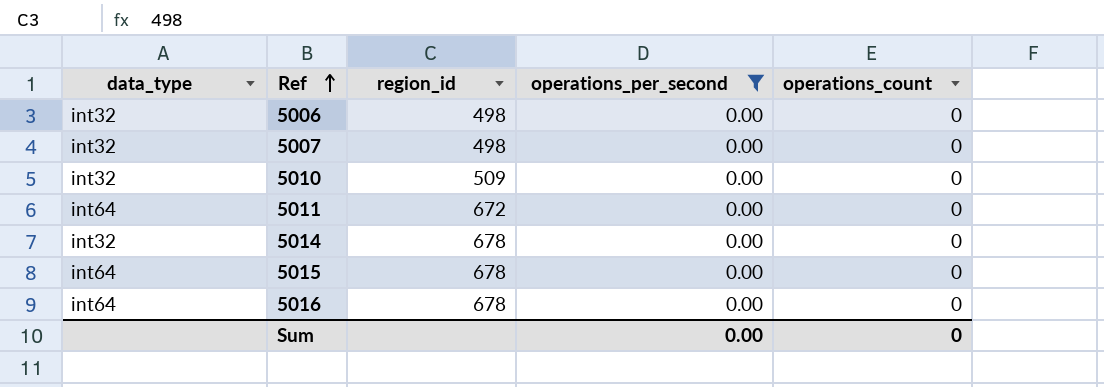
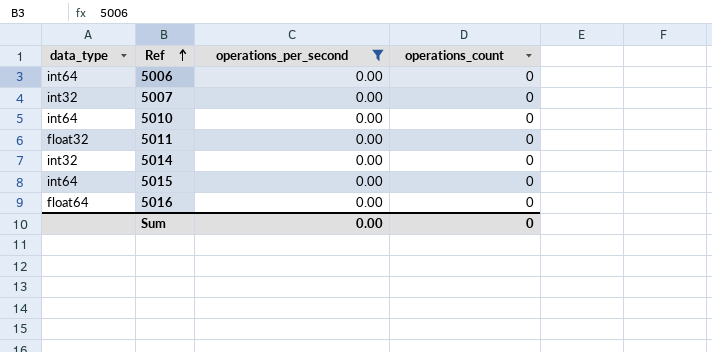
column region_id | position: 3 -> none
5006 | data_type: int32 -> int64
5010 | data_type: int32 -> int64
5011 | data_type: int64 -> float32
5016 | data_type: int64 -> float64

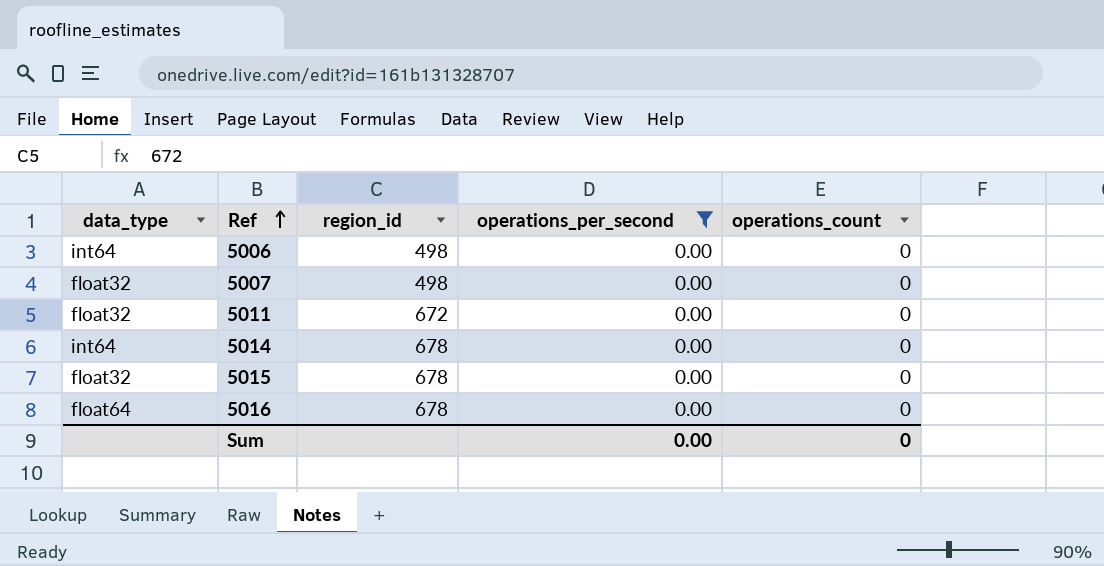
column region_id | position: none -> 3
row 5010: int64 | 0.00 | 0 -> none
5007 | data_type: int32 -> float32
5014 | data_type: int32 -> int64
5015 | data_type: int64 -> float32

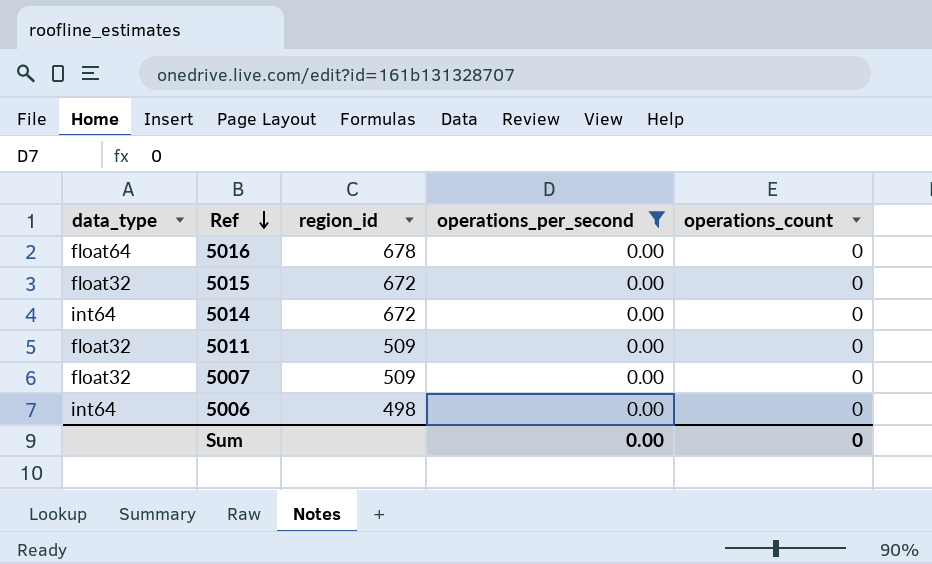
row order: Ref ascending -> Ref descending
5015 | region_id: 678 -> 672
5014 | region_id: 678 -> 672
5011 | region_id: 672 -> 509
5007 | region_id: 498 -> 509

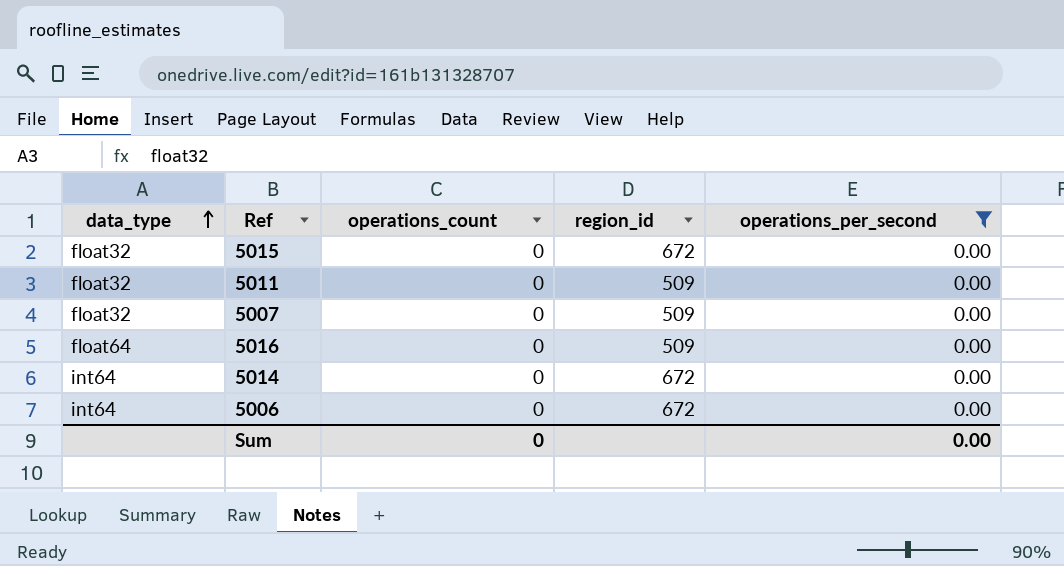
row order: Ref descending -> data_type ascending
column operations_count | position: 5 -> 3
5016 | region_id: 678 -> 509
5006 | region_id: 498 -> 672

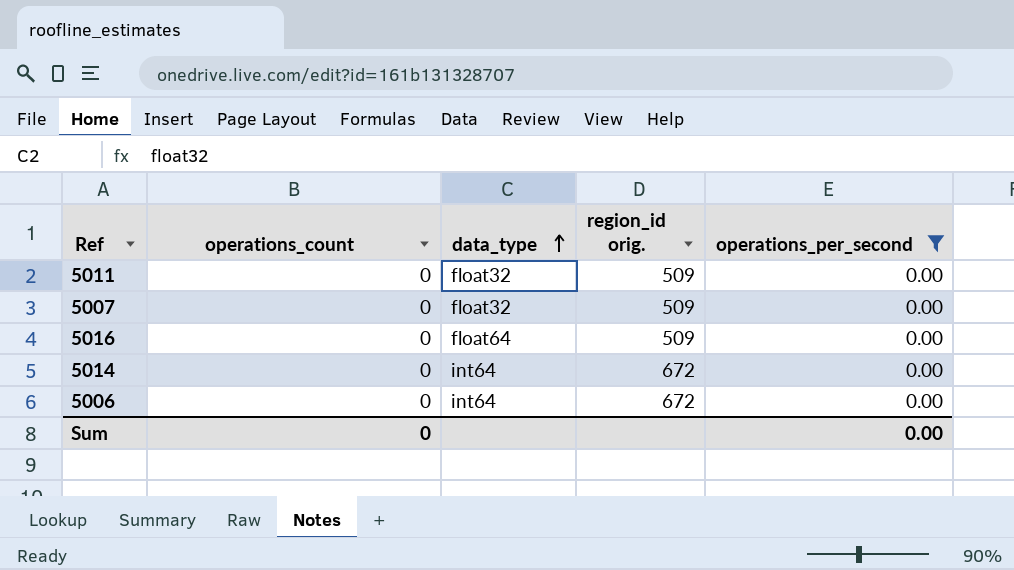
column data_type | position: 1 -> 3
column name: region_id -> region_id orig.
row 5015: float32 | 0 | 672 | 0.00 -> none

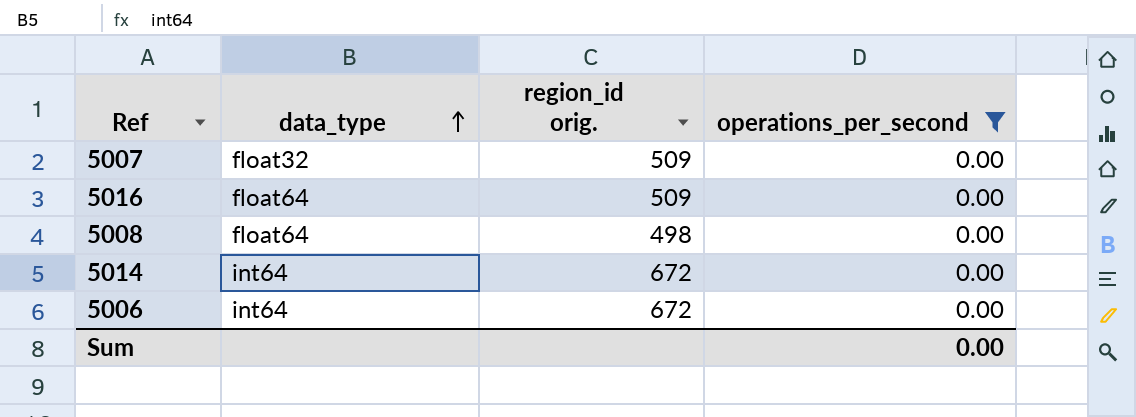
column operations_count | position: 2 -> none
row 5011: 0 | float32 | 509 | 0.00 -> none
row 5008: none -> float64 | 498 | 0.00

